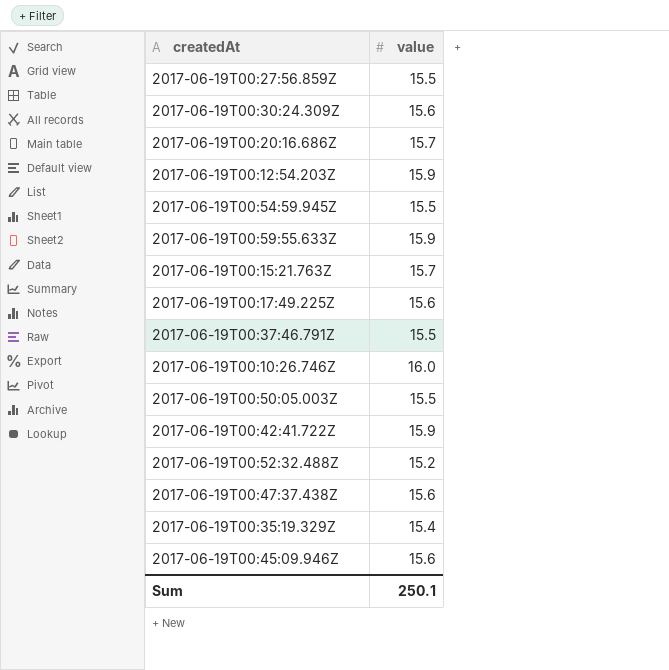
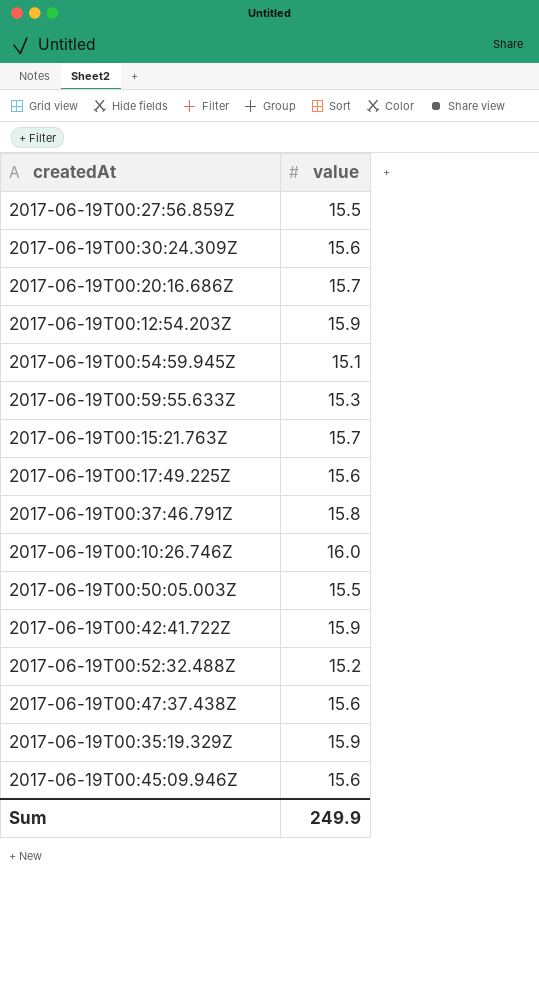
2017-06-19T00:54:59.945Z | value: 15.5 -> 15.1
2017-06-19T00:59:55.633Z | value: 15.9 -> 15.3
2017-06-19T00:37:46.791Z | value: 15.5 -> 15.8
2017-06-19T00:35:19.329Z | value: 15.4 -> 15.9
Sum | value: 250.1 -> 249.9

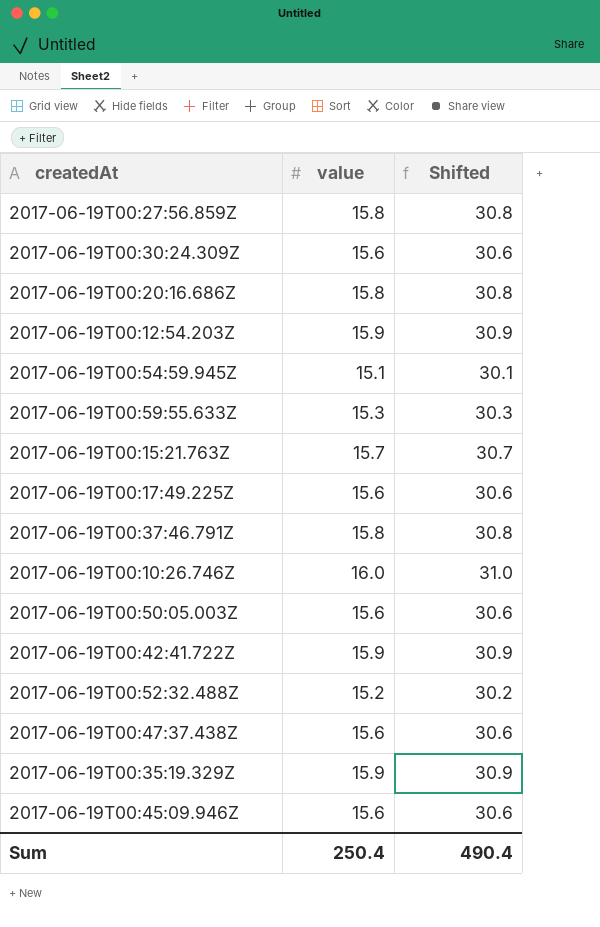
column Shifted | formula: none -> [value] + 15
2017-06-19T00:27:56.859Z | value: 15.5 -> 15.8
2017-06-19T00:20:16.686Z | value: 15.7 -> 15.8
2017-06-19T00:50:05.003Z | value: 15.5 -> 15.6
Sum | value: 249.9 -> 250.4

